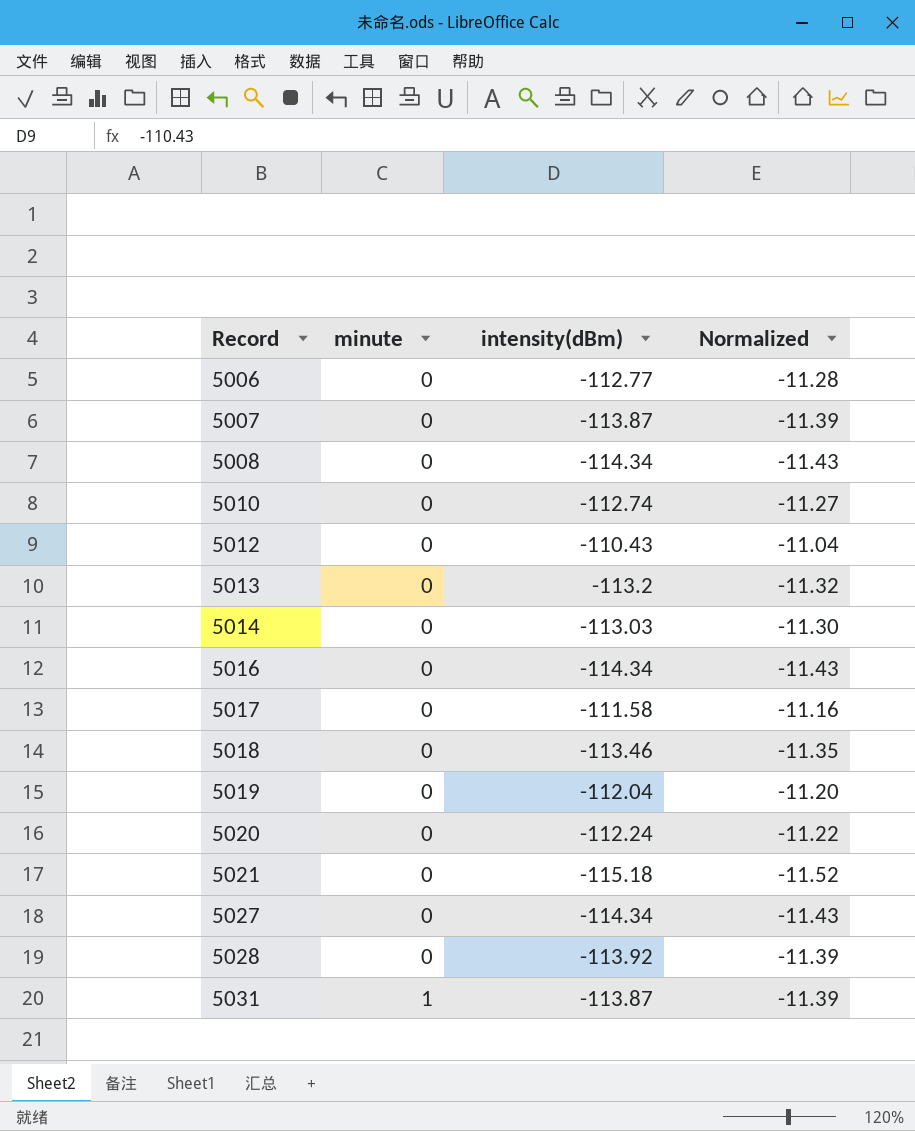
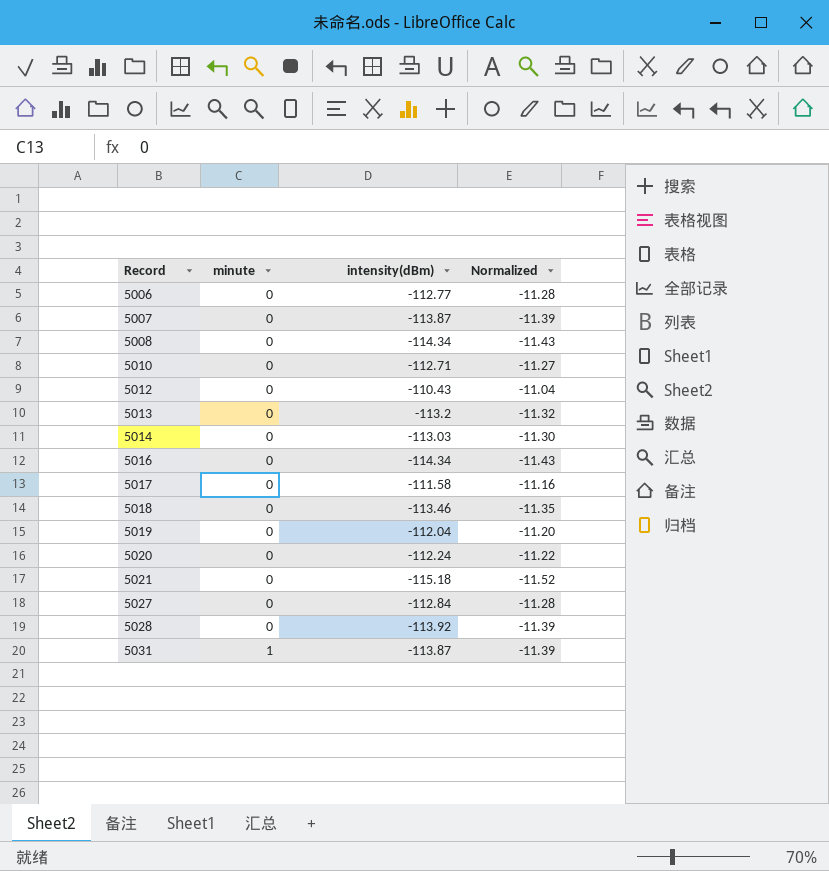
5010 | intensity(dBm): -112.74 -> -112.71
5027 | intensity(dBm): -114.34 -> -112.84
5027 | Normalized: -11.43 -> -11.28

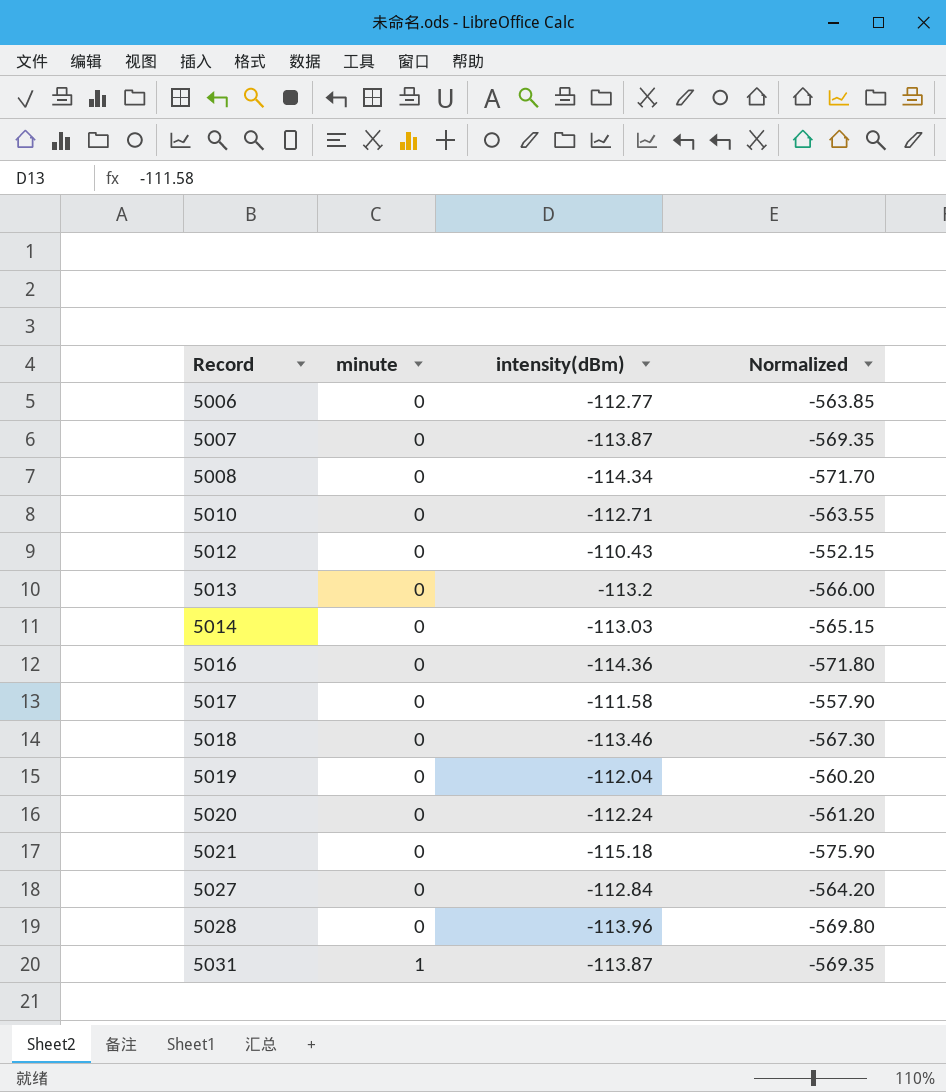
column Normalized | formula: [intensity(dBm)] * 0.1 -> [intensity(dBm)] * 5
5016 | intensity(dBm): -114.34 -> -114.36
5028 | intensity(dBm): -113.92 -> -113.96

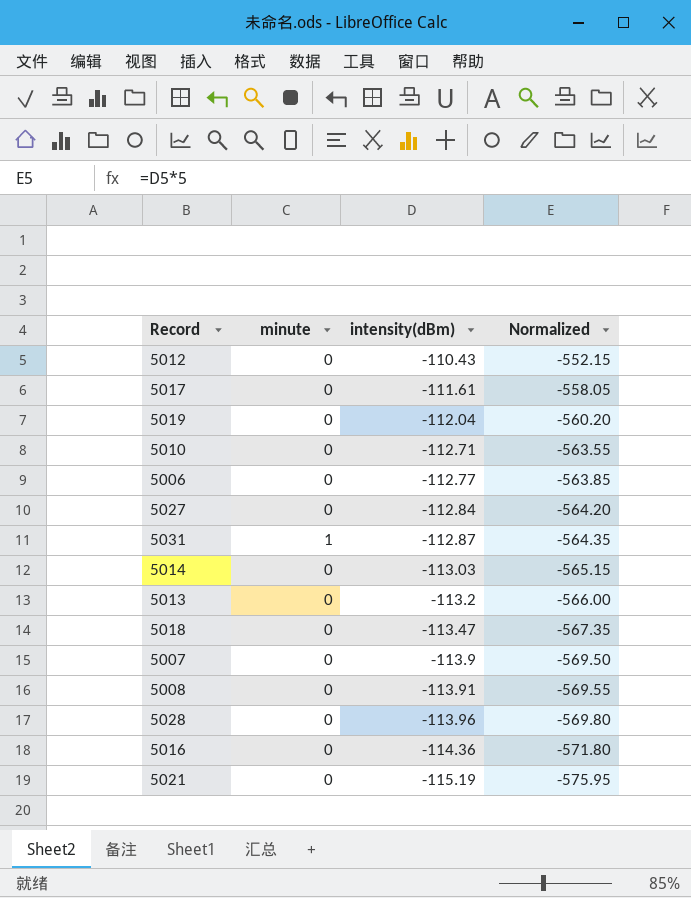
row order: Record ascending -> intensity(dBm) descending
row 5020: 0 | -112.24 | -561.20 -> none
5017 | intensity(dBm): -111.58 -> -111.61
5017 | Normalized: -557.90 -> -558.05
5031 | intensity(dBm): -113.87 -> -112.87
5031 | Normalized: -569.35 -> -564.35
5018 | intensity(dBm): -113.46 -> -113.47
5018 | Normalized: -567.30 -> -567.35
5007 | intensity(dBm): -113.87 -> -113.9
5007 | Normalized: -569.35 -> -569.50
5008 | intensity(dBm): -114.34 -> -113.91
5008 | Normalized: -571.70 -> -569.55
5021 | intensity(dBm): -115.18 -> -115.19
5021 | Normalized: -575.90 -> -575.95

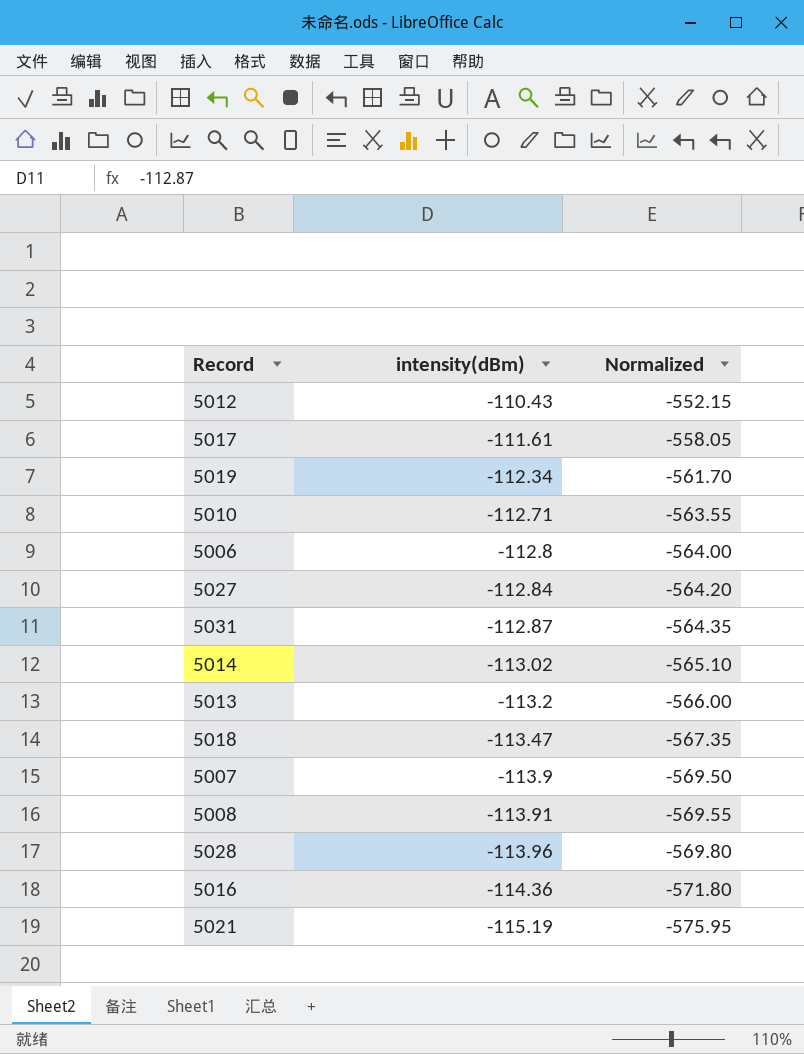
column minute | position: 2 -> none
5019 | intensity(dBm): -112.04 -> -112.34
5019 | Normalized: -560.20 -> -561.70
5006 | intensity(dBm): -112.77 -> -112.8
5006 | Normalized: -563.85 -> -564.00
5014 | intensity(dBm): -113.03 -> -113.02
5014 | Normalized: -565.15 -> -565.10

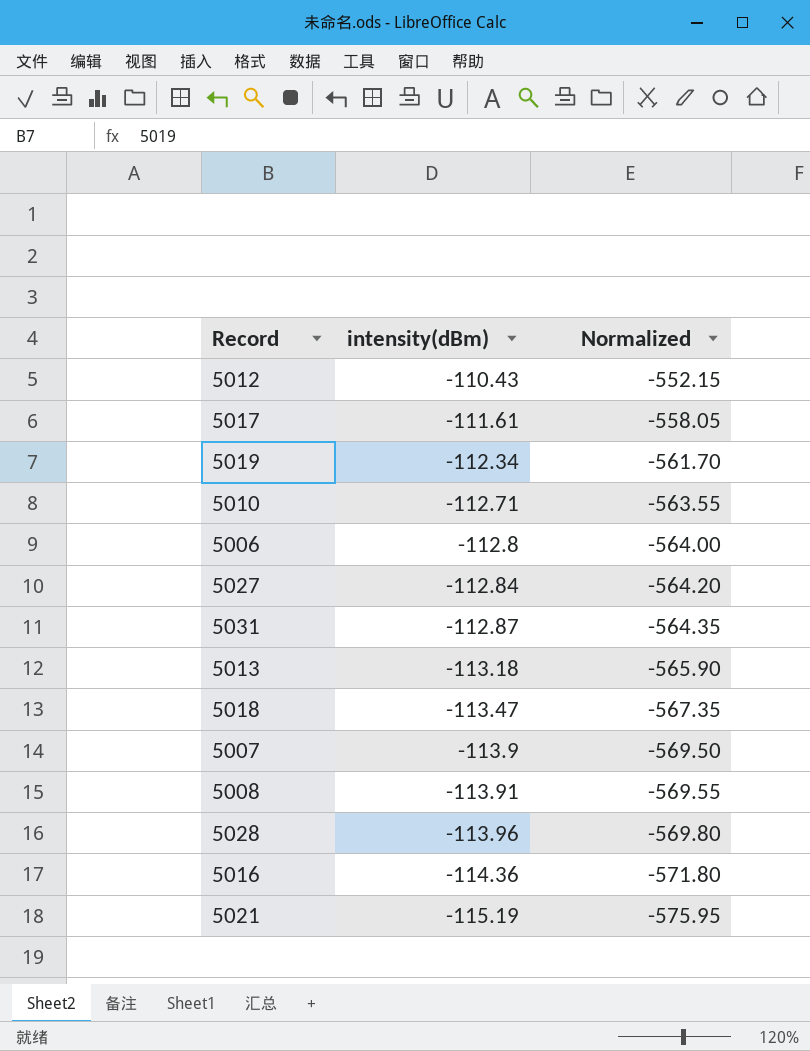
row 5014: -113.02 | -565.10 -> none
5013 | intensity(dBm): -113.2 -> -113.18
5013 | Normalized: -566.00 -> -565.90

